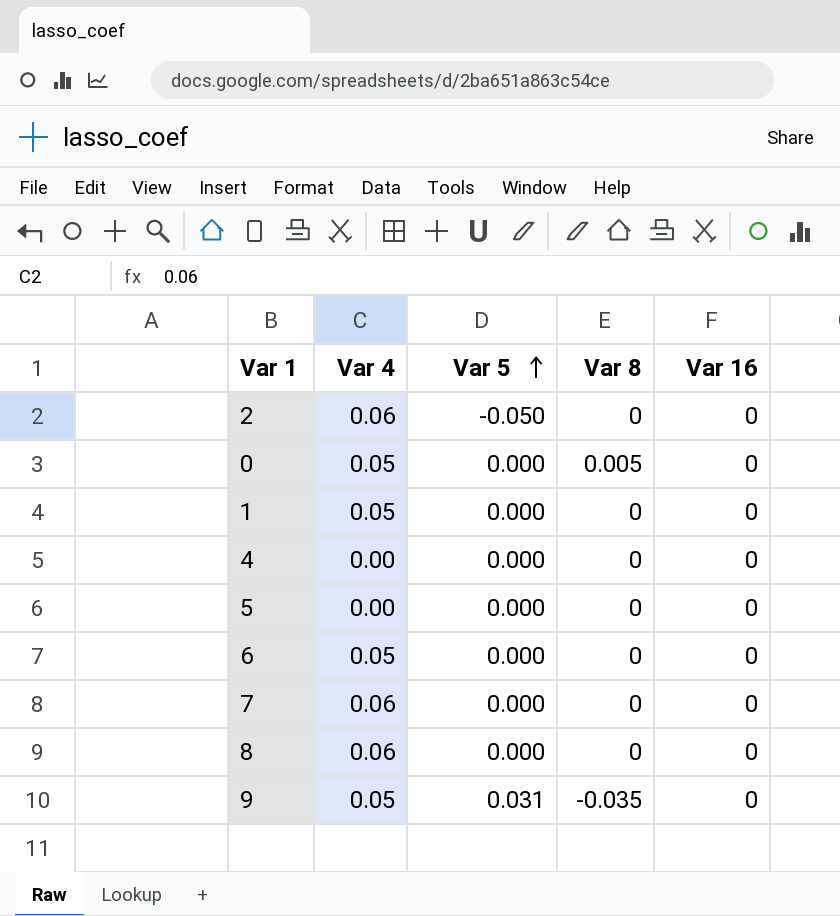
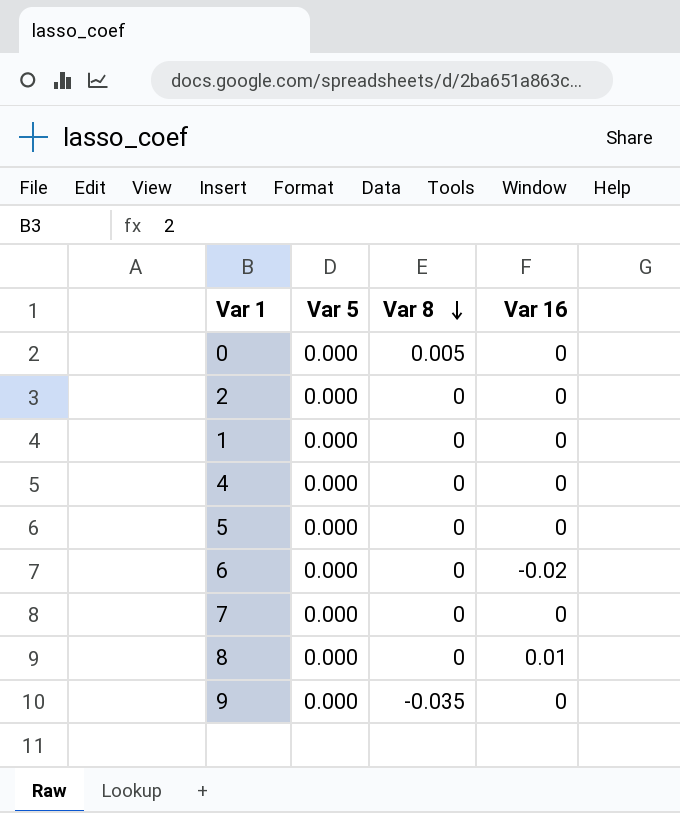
row order: Var 5 ascending -> Var 8 descending
column Var 4 | position: 2 -> none
2 | Var 5: -0.050 -> 0.000
6 | Var 16: 0 -> -0.02
8 | Var 16: 0 -> 0.01
9 | Var 5: 0.031 -> 0.000

